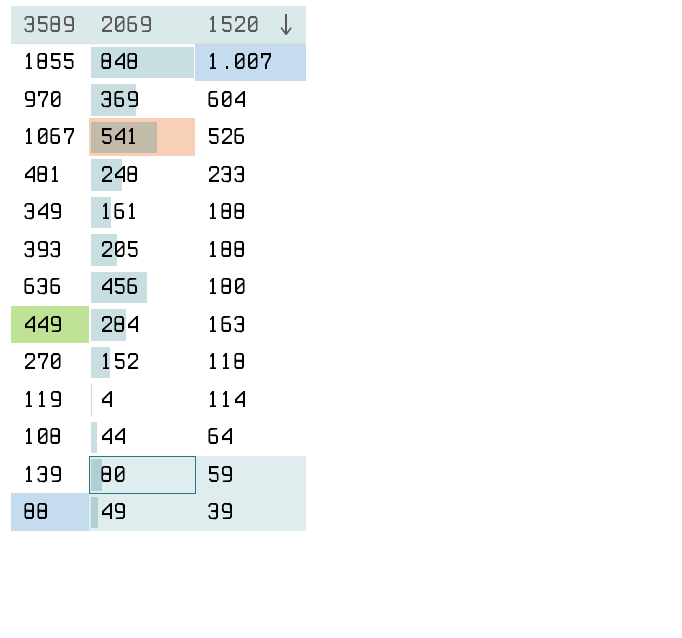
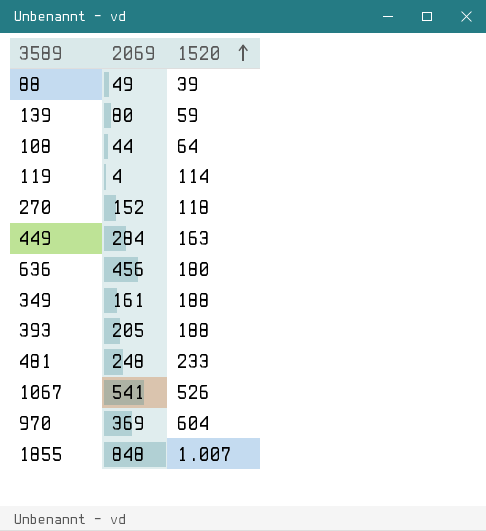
row order: 1520 descending -> 1520 ascending

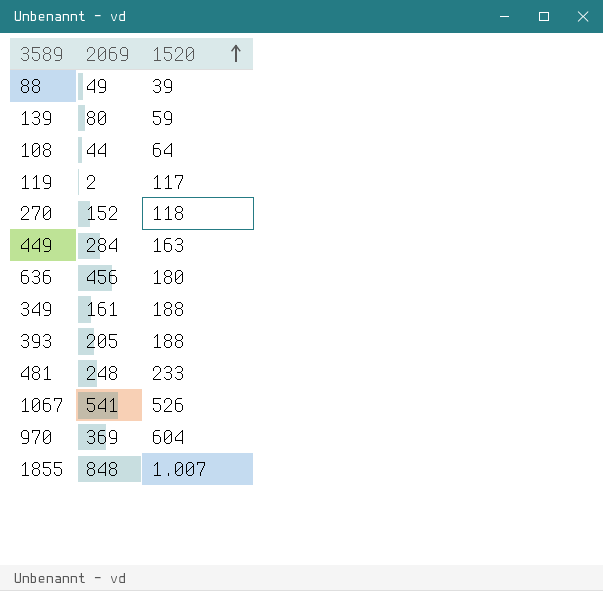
119 | 2069: 4 -> 2
119 | 1520: 114 -> 117

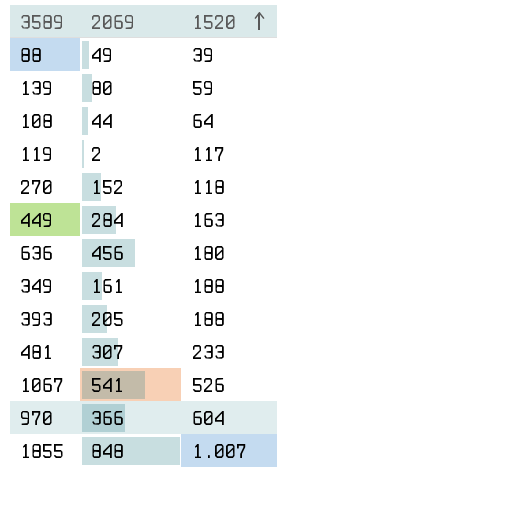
481 | 2069: 248 -> 307
970 | 2069: 369 -> 366

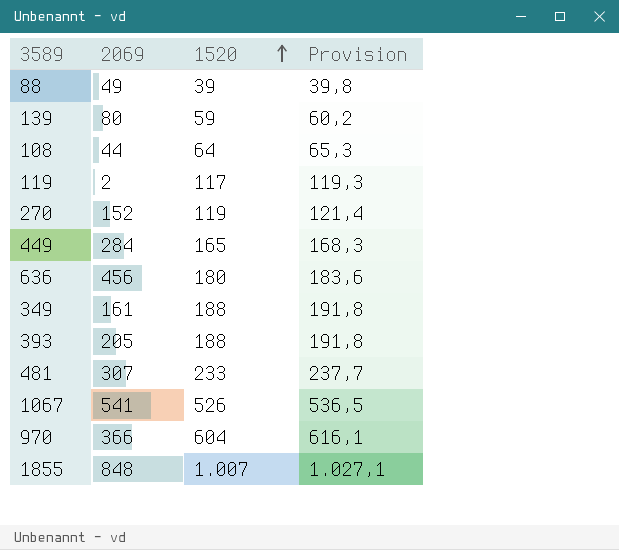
column Provision | formula: none -> [1520] * 1,02
270 | 1520: 118 -> 119
449 | 1520: 163 -> 165

